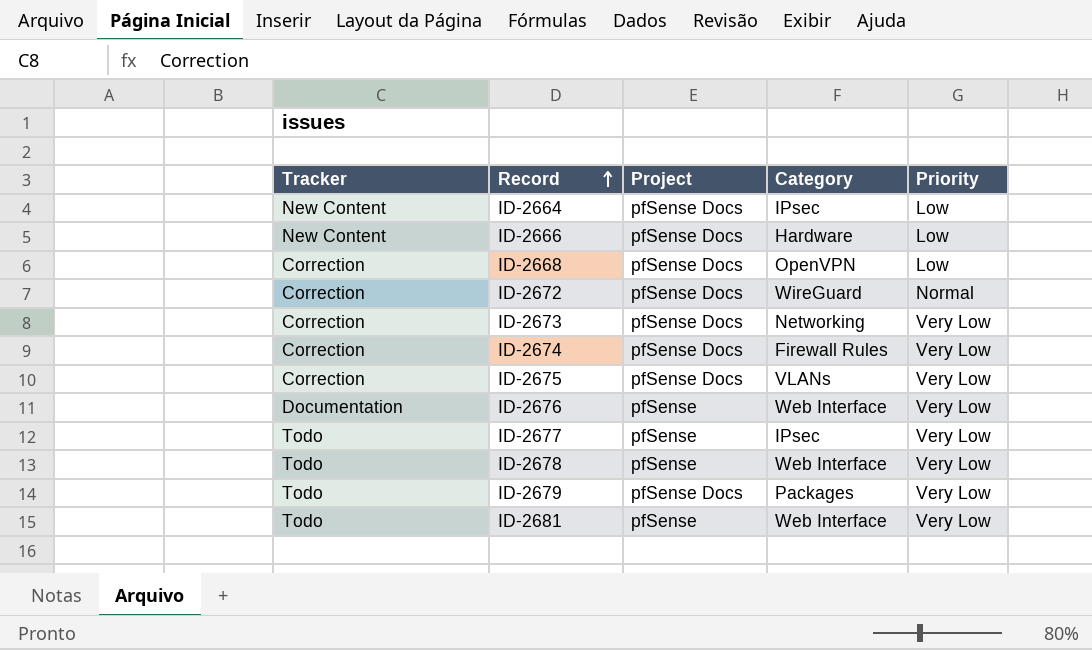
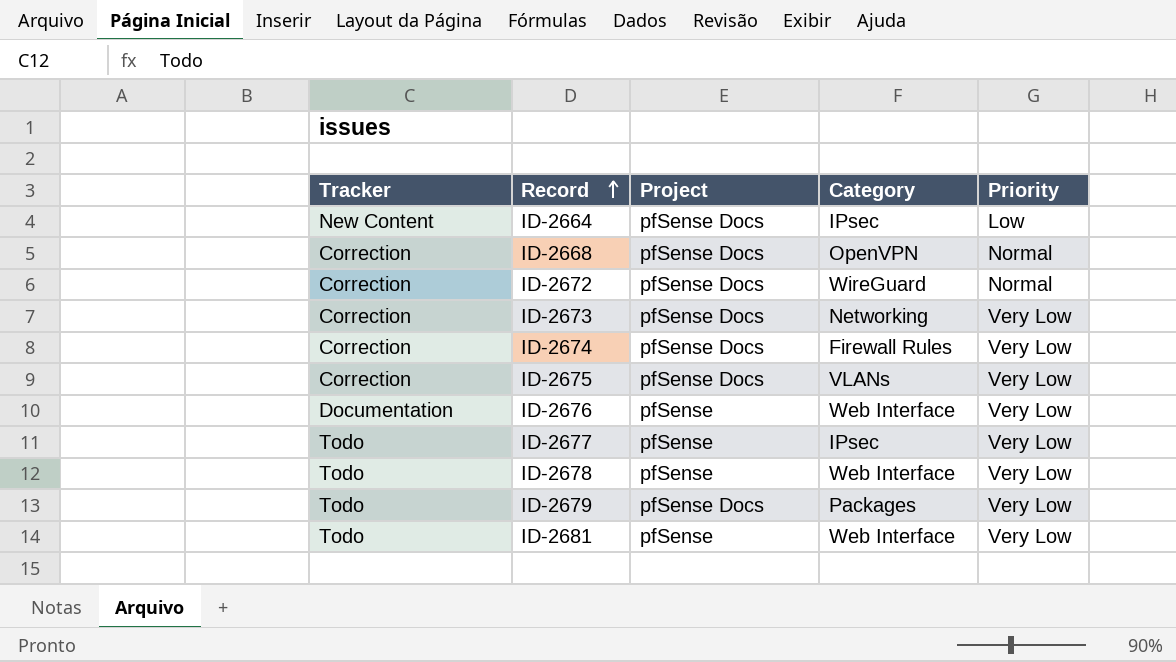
row ID-2666: New Content | pfSense Docs | Hardware | Low -> none
ID-2668 | Priority: Low -> Normal

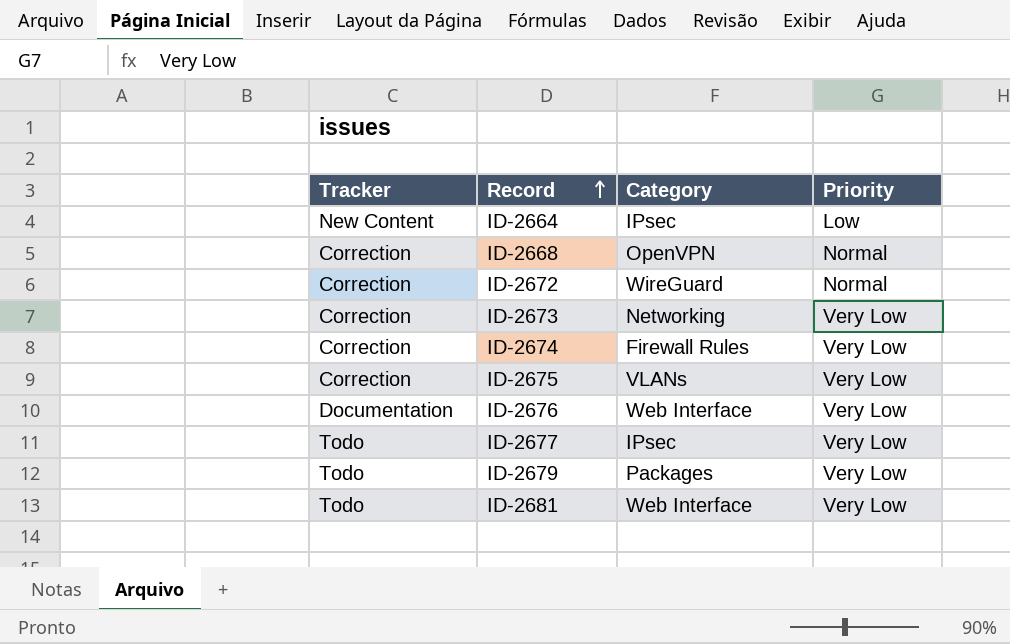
column Project | position: 3 -> none
row ID-2678: Todo | pfSense | Web Interface | Very Low -> none

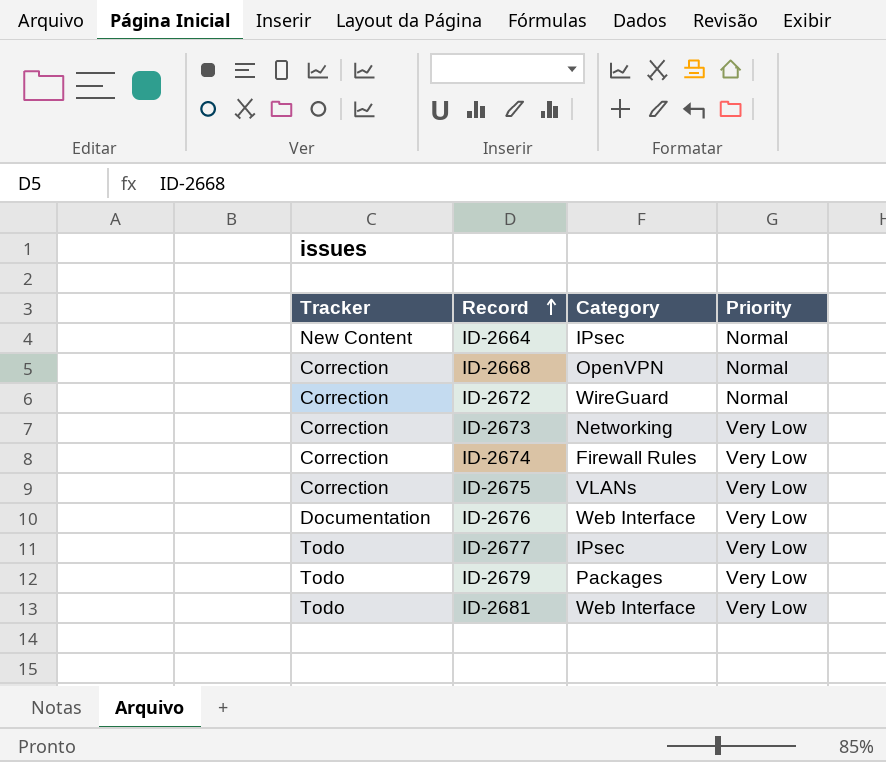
ID-2664 | Priority: Low -> Normal

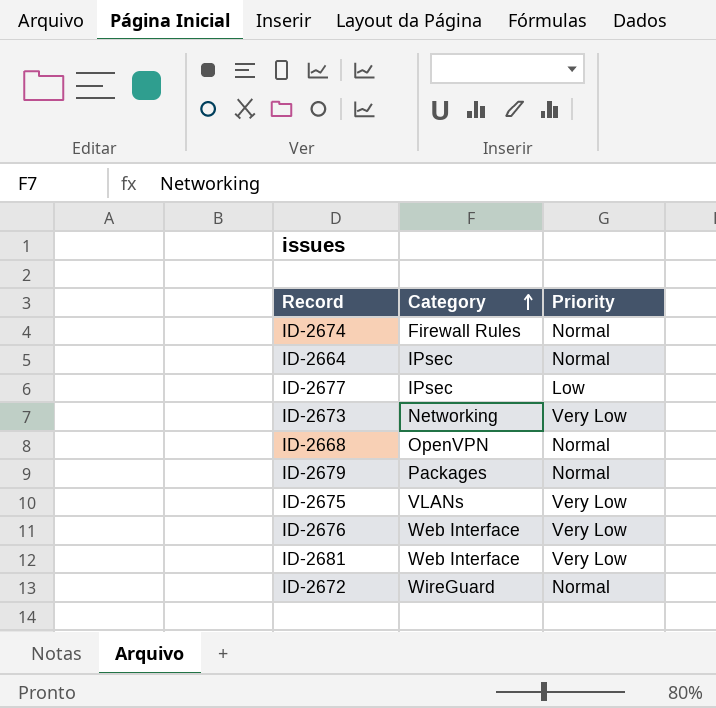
row order: Record ascending -> Category ascending
column Tracker | position: 1 -> none
ID-2674 | Priority: Very Low -> Normal
ID-2677 | Priority: Very Low -> Low
ID-2679 | Priority: Very Low -> Normal

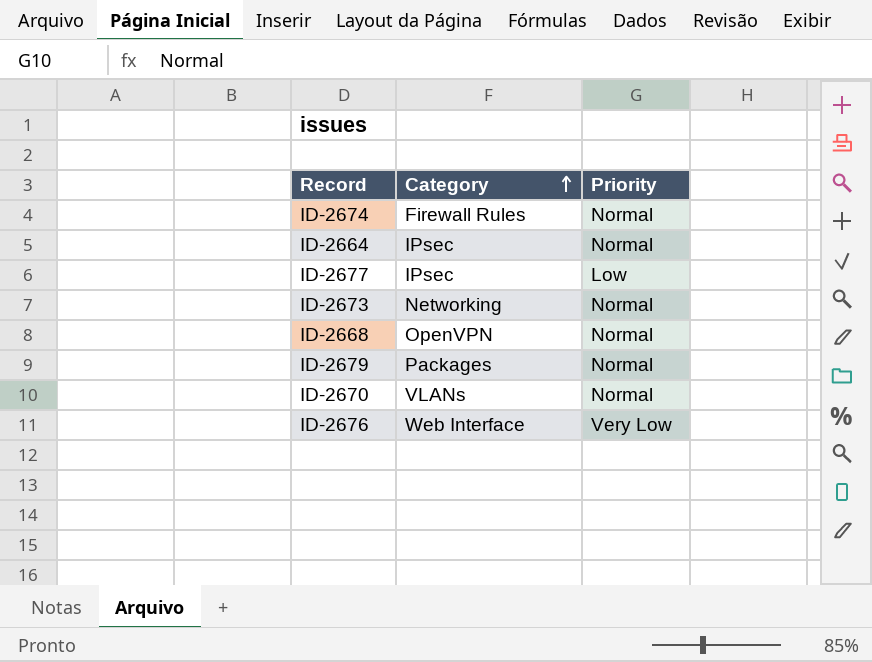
row ID-2675: VLANs | Very Low -> none
row ID-2681: Web Interface | Very Low -> none
row ID-2672: WireGuard | Normal -> none
ID-2673 | Priority: Very Low -> Normal
row ID-2670: none -> VLANs | Normal

